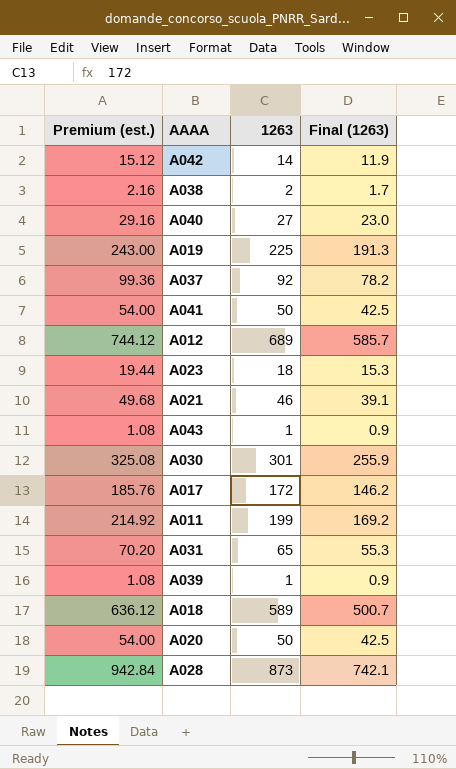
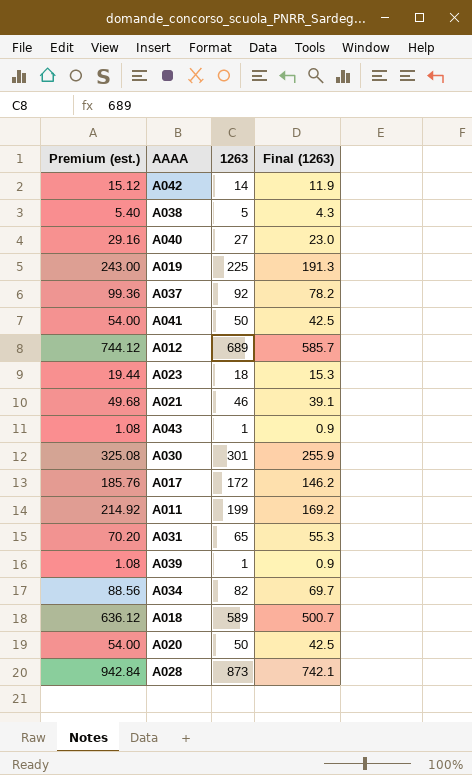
A038 | Premium (est.): 2.16 -> 5.40
A038 | 1263: 2 -> 5
A038 | Final (1263): 1.7 -> 4.3
row A034: none -> 88.56 | 82 | 69.7

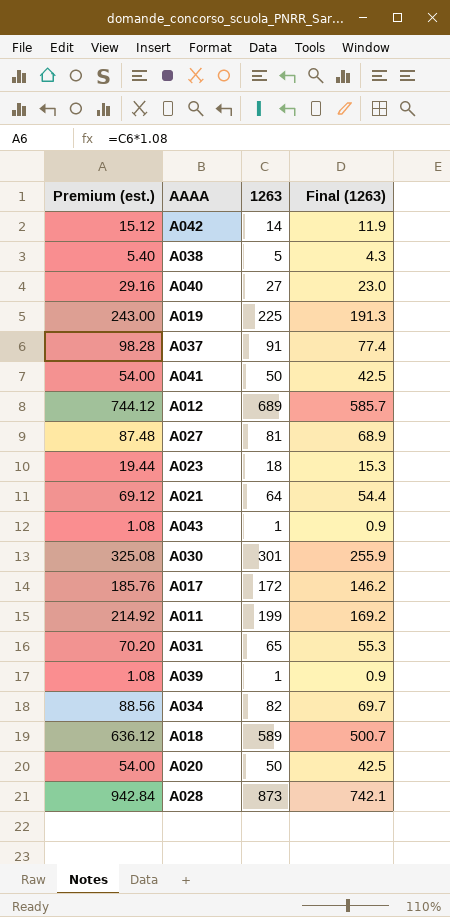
A037 | Premium (est.): 99.36 -> 98.28
A037 | 1263: 92 -> 91
A037 | Final (1263): 78.2 -> 77.4
row A027: none -> 87.48 | 81 | 68.9
A021 | Premium (est.): 49.68 -> 69.12
A021 | 1263: 46 -> 64
A021 | Final (1263): 39.1 -> 54.4

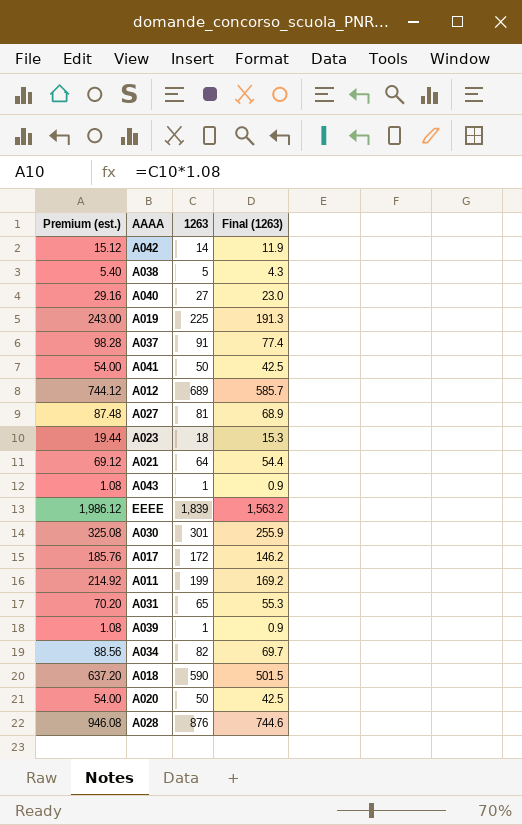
row EEEE: none -> 1,986.12 | 1,839 | 1,563.2
A018 | Premium (est.): 636.12 -> 637.20
A018 | 1263: 589 -> 590
A018 | Final (1263): 500.7 -> 501.5
A028 | Premium (est.): 942.84 -> 946.08
A028 | 1263: 873 -> 876
A028 | Final (1263): 742.1 -> 744.6

